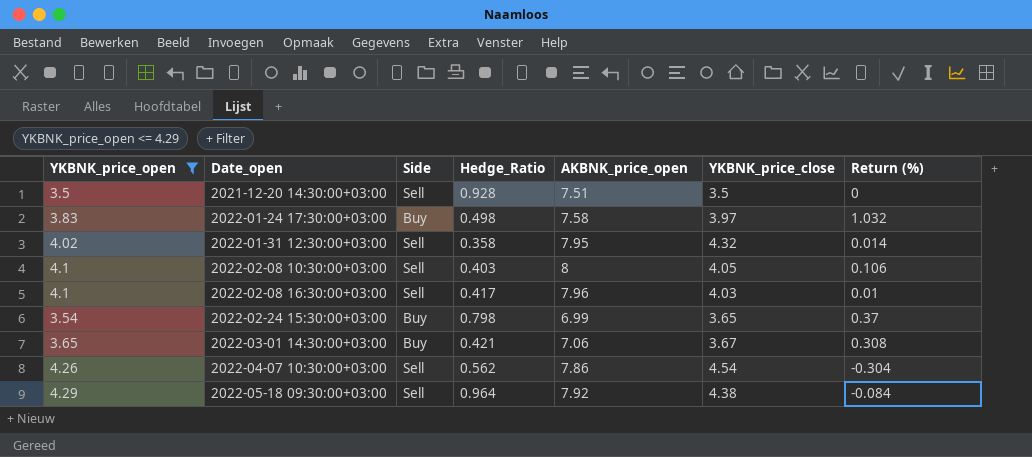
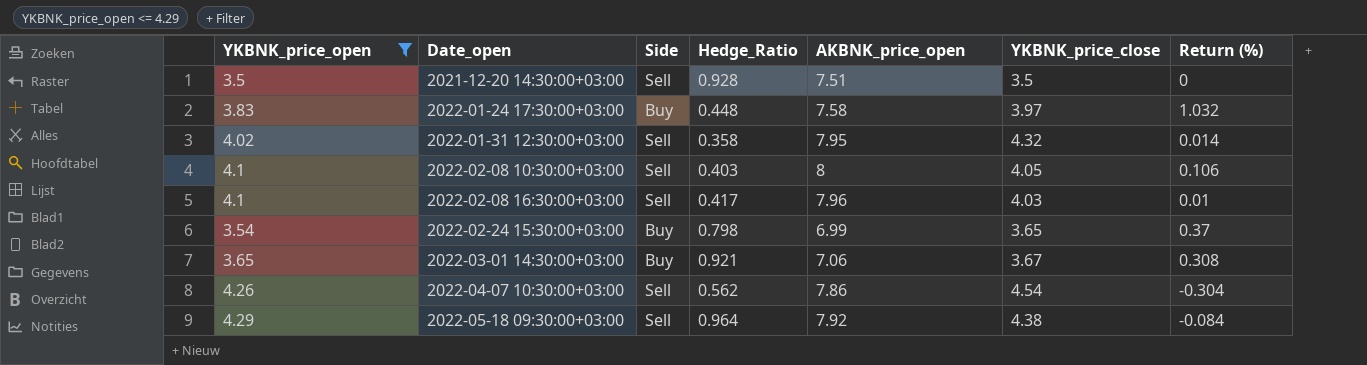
2022-01-24 17:30:00+03:00 | Hedge_Ratio: 0.498 -> 0.448
2022-03-01 14:30:00+03:00 | Hedge_Ratio: 0.421 -> 0.921

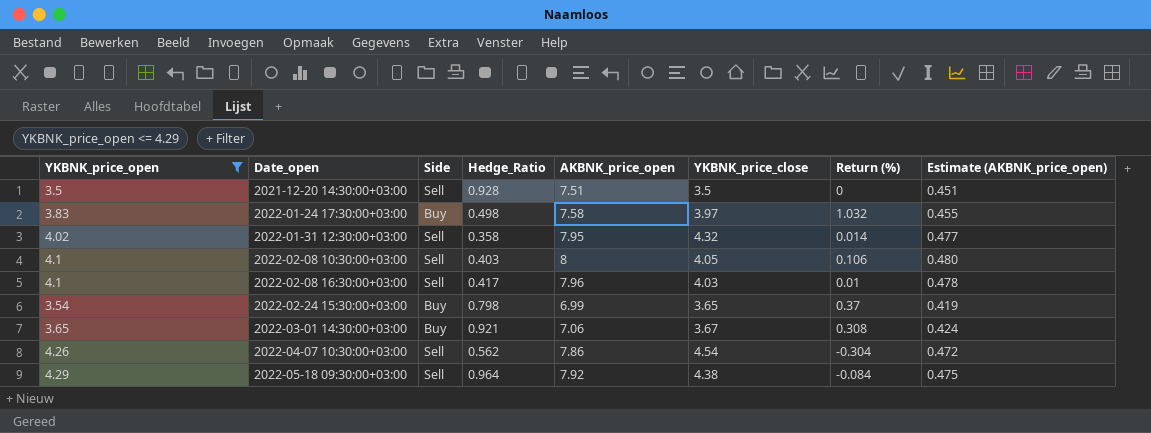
column Estimate (AKBNK_price_open) | formula: none -> [AKBNK_price_open] * 0.06
2022-01-24 17:30:00+03:00 | Hedge_Ratio: 0.448 -> 0.498

